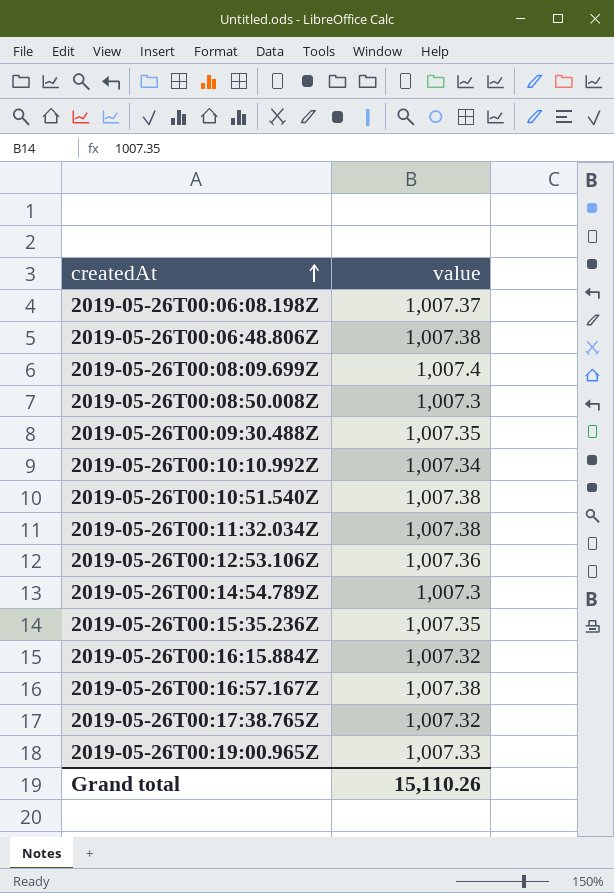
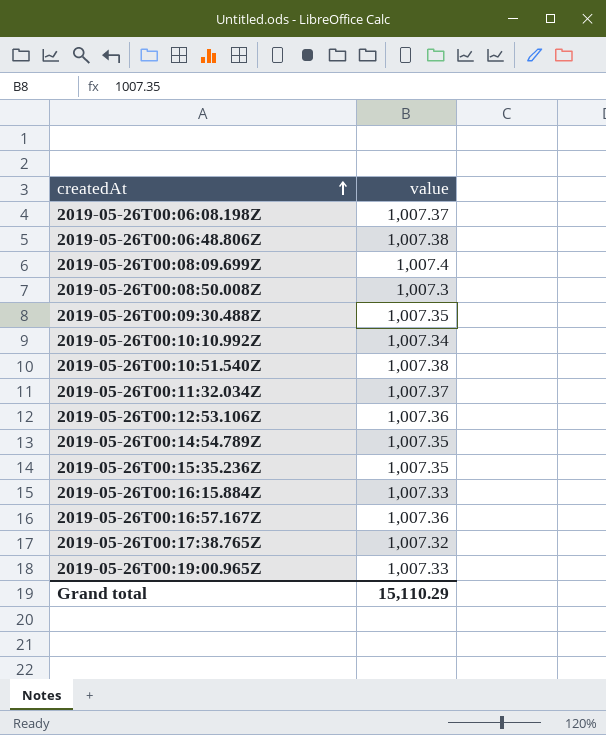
2019-05-26T00:11:32.034Z | value: 1,007.38 -> 1,007.37
2019-05-26T00:14:54.789Z | value: 1,007.3 -> 1,007.35
2019-05-26T00:16:15.884Z | value: 1,007.32 -> 1,007.33
2019-05-26T00:16:57.167Z | value: 1,007.38 -> 1,007.36
Grand total | value: 15,110.26 -> 15,110.29

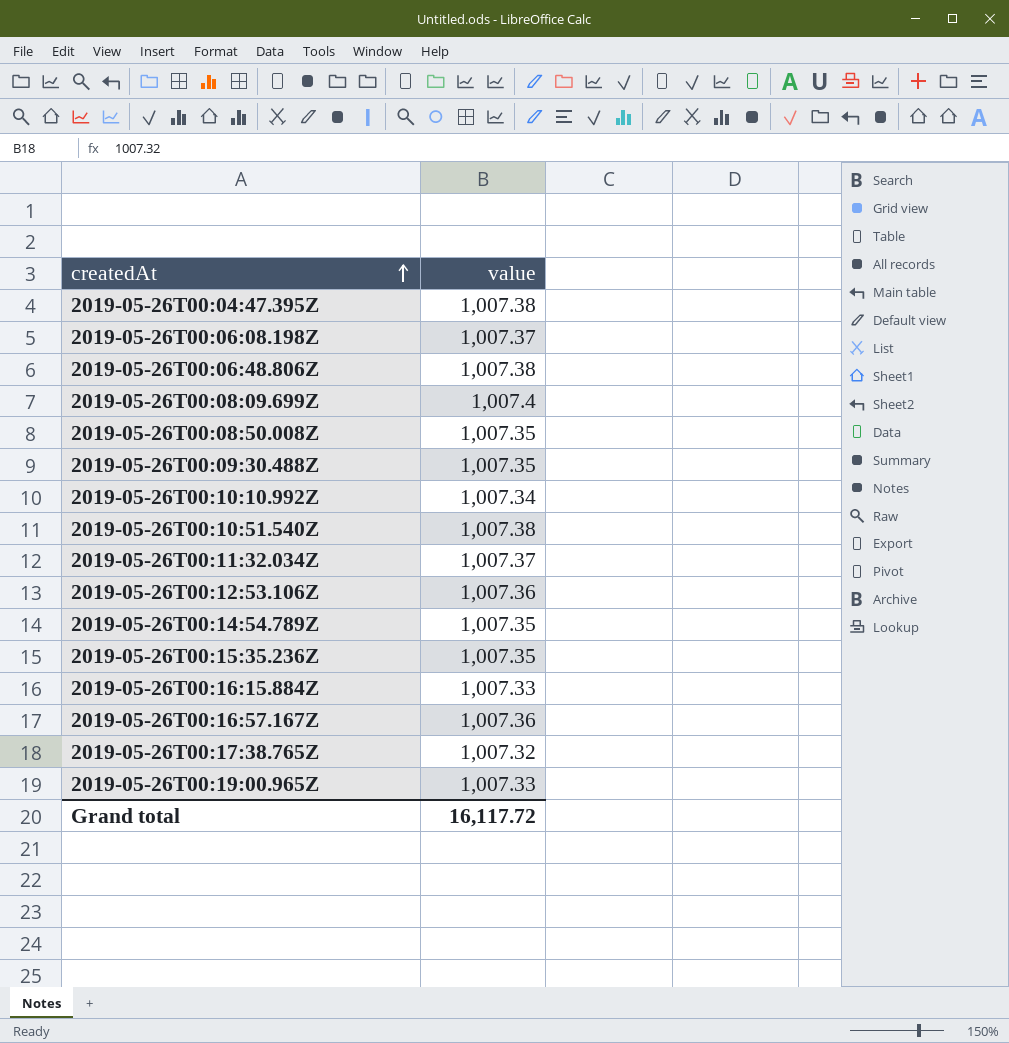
row 2019-05-26T00:04:47.395Z: none -> 1,007.38
2019-05-26T00:08:50.008Z | value: 1,007.3 -> 1,007.35
Grand total | value: 15,110.29 -> 16,117.72

